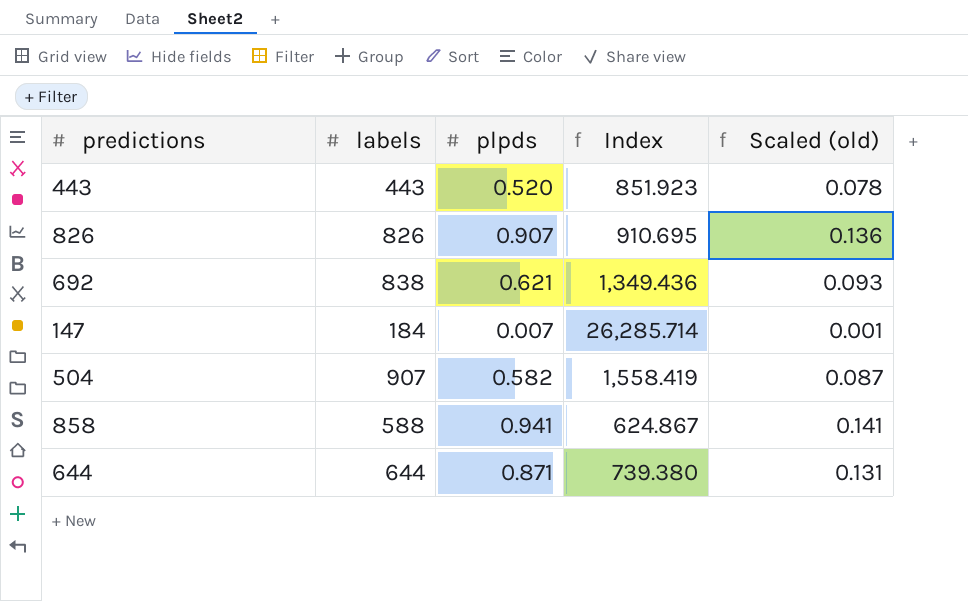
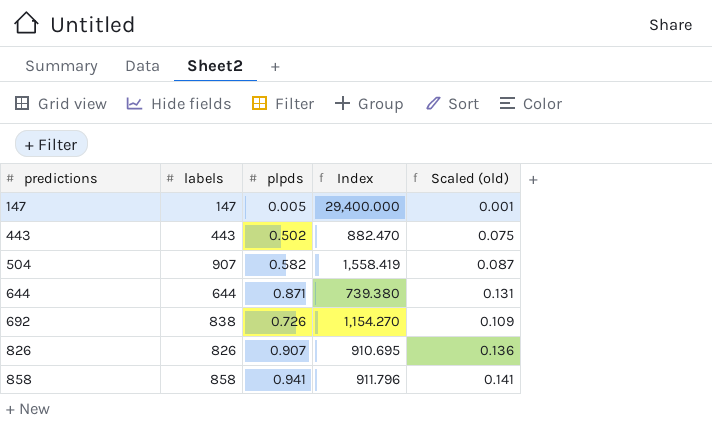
row order: none -> predictions ascending
147 | labels: 184 -> 147
147 | plpds: 0.007 -> 0.005
147 | Index: 26,285.714 -> 29,400.000
443 | plpds: 0.520 -> 0.502
443 | Index: 851.923 -> 882.470
443 | Scaled (old): 0.078 -> 0.075
692 | plpds: 0.621 -> 0.726
692 | Index: 1,349.436 -> 1,154.270
692 | Scaled (old): 0.093 -> 0.109
858 | labels: 588 -> 858
858 | Index: 624.867 -> 911.796

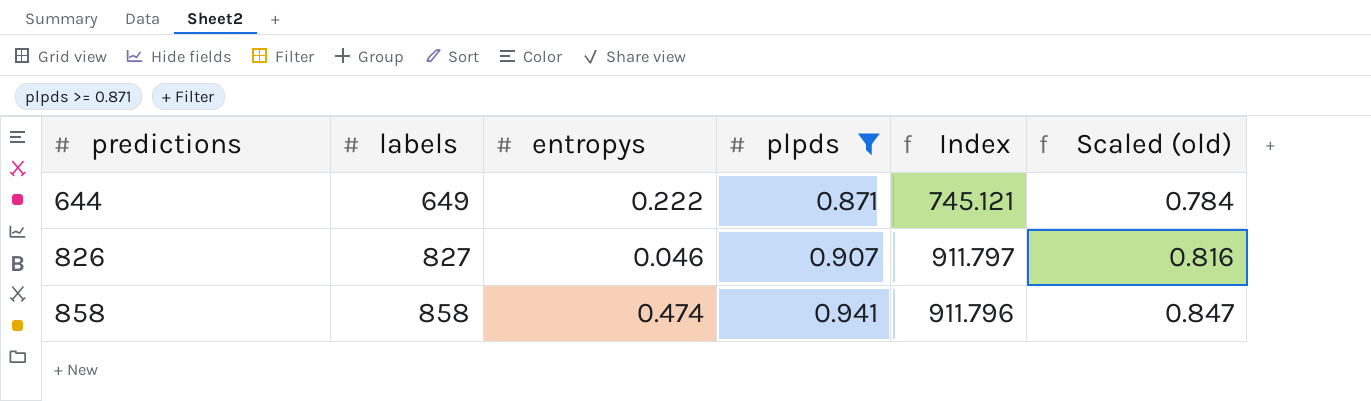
filter: none -> plpds >= 0.871
column entropys | position: none -> 3
column Scaled (old) | formula: [plpds] * 0.15 -> [plpds] * 0.9
644 | labels: 644 -> 649
644 | Index: 739.380 -> 745.121
826 | labels: 826 -> 827
826 | Index: 910.695 -> 911.797

